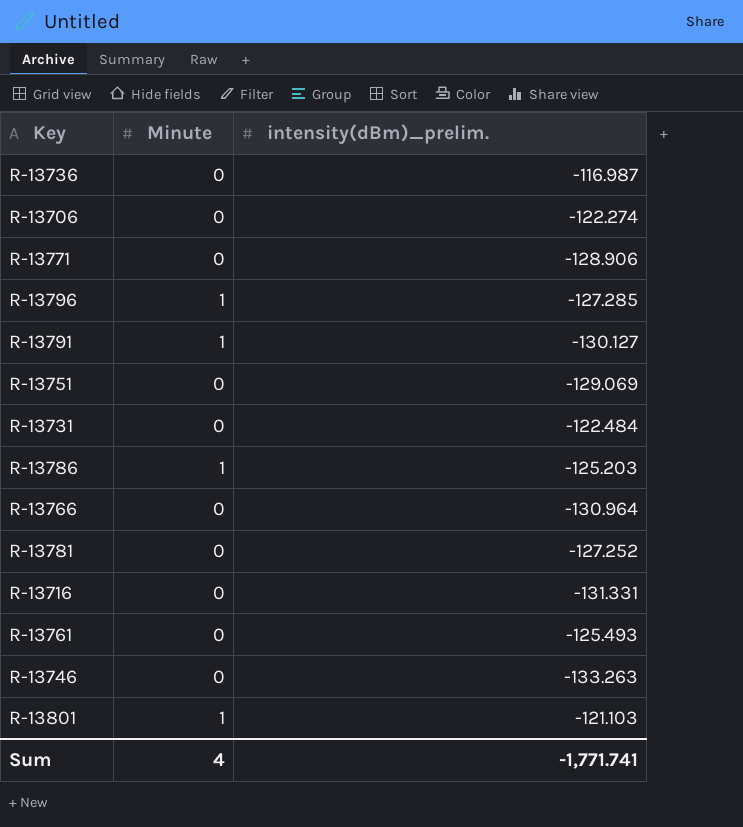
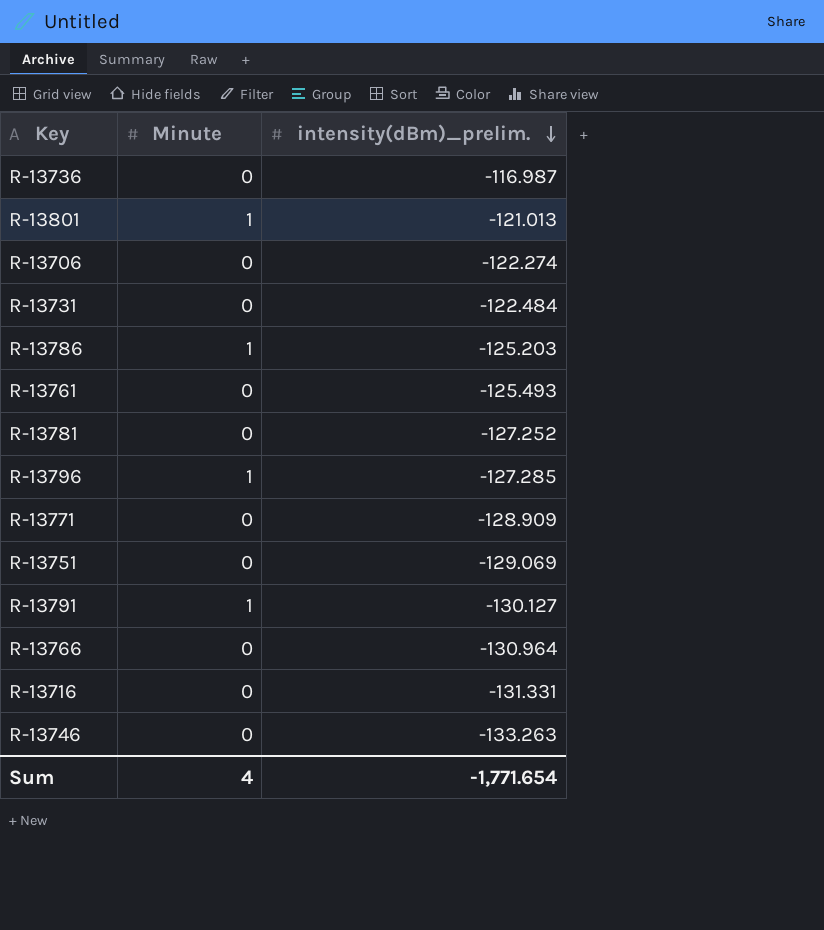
row order: none -> intensity(dBm)_prelim. descending
R-13801 | intensity(dBm)_prelim.: -121.103 -> -121.013
R-13771 | intensity(dBm)_prelim.: -128.906 -> -128.909
Sum | intensity(dBm)_prelim.: -1,771.741 -> -1,771.654

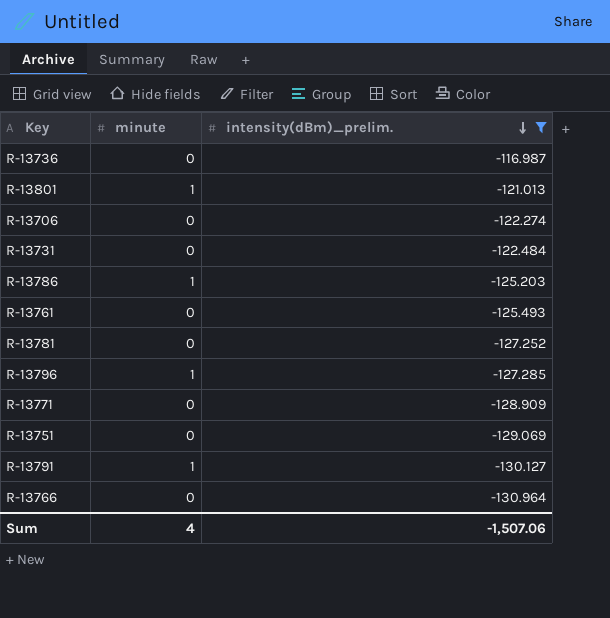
filter: none -> intensity(dBm)_prelim. >= -130.964
column name: Minute -> minute
Sum | intensity(dBm)_prelim.: -1,771.654 -> -1,507.06

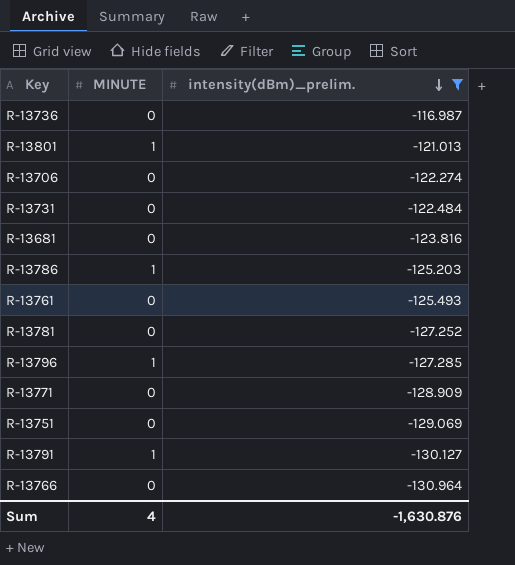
column name: minute -> MINUTE
row R-13681: none -> 0 | -123.816
Sum | intensity(dBm)_prelim.: -1,507.06 -> -1,630.876

